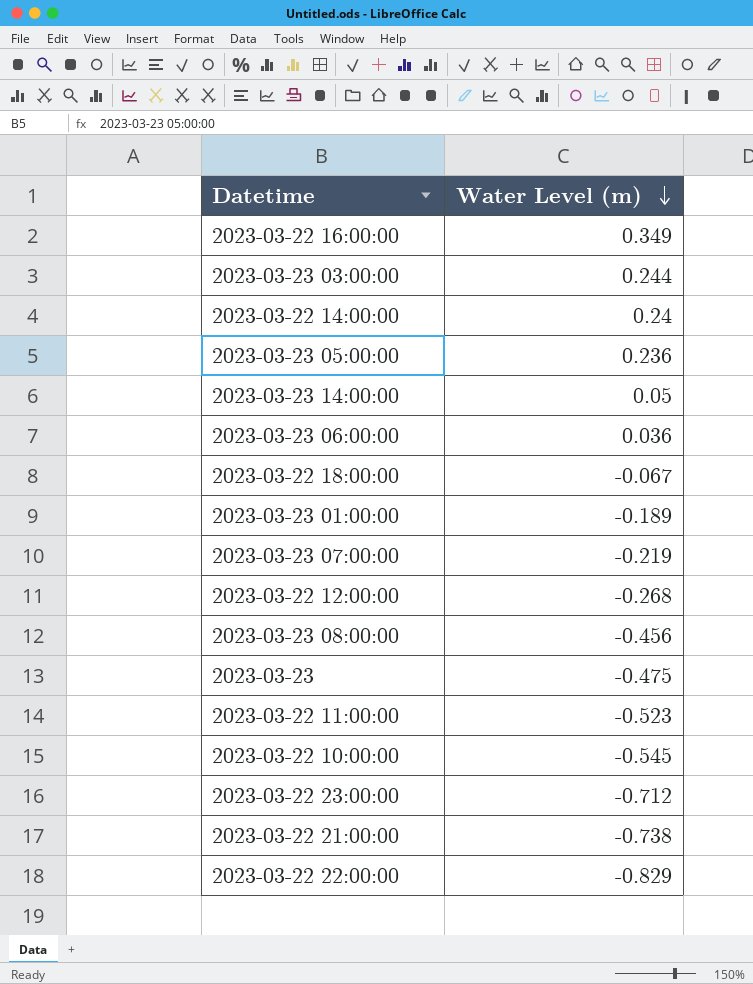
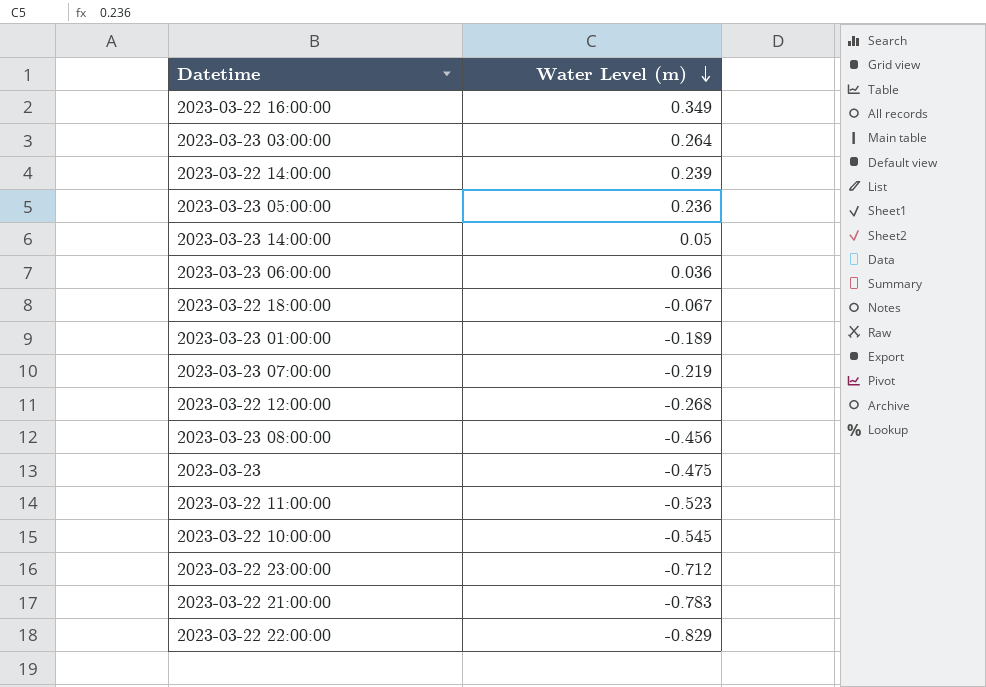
2023-03-23 03:00:00 | Water Level (m): 0.244 -> 0.264
2023-03-22 14:00:00 | Water Level (m): 0.24 -> 0.239
2023-03-22 21:00:00 | Water Level (m): -0.738 -> -0.783

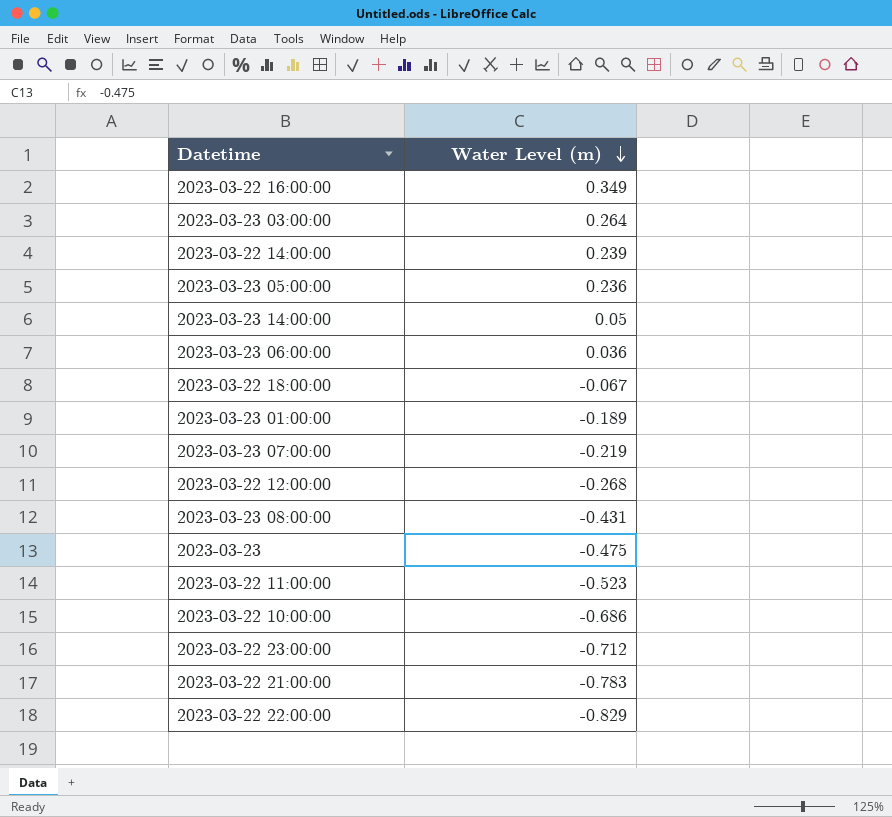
2023-03-23 08:00:00 | Water Level (m): -0.456 -> -0.431
2023-03-22 10:00:00 | Water Level (m): -0.545 -> -0.686

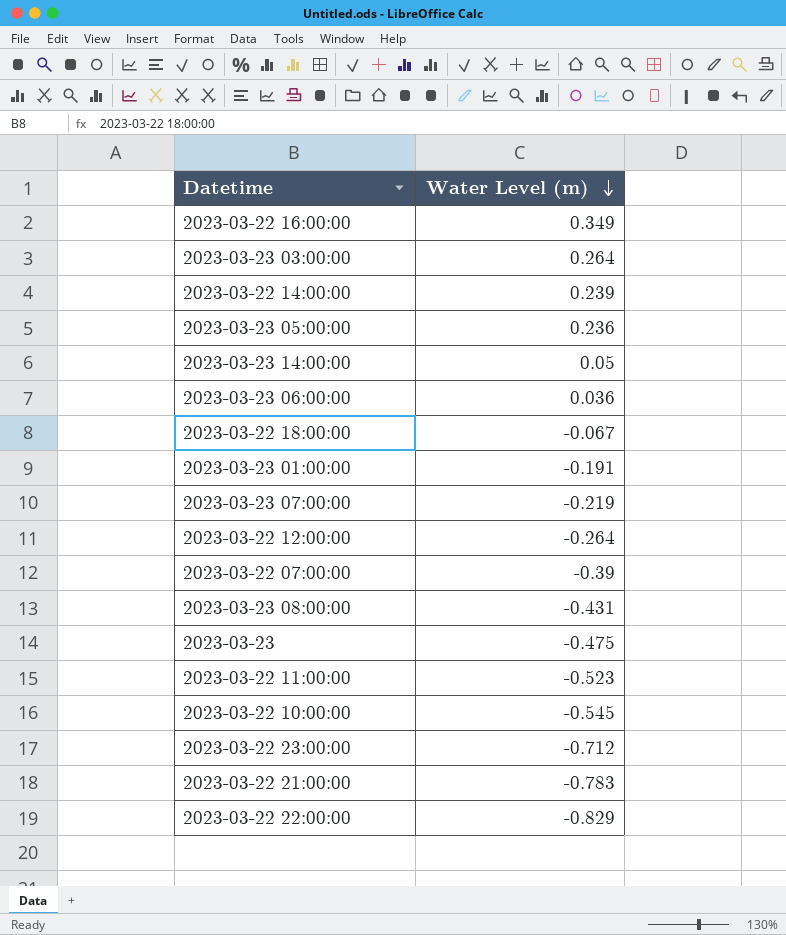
2023-03-23 01:00:00 | Water Level (m): -0.189 -> -0.191
2023-03-22 12:00:00 | Water Level (m): -0.268 -> -0.264
row 2023-03-22 07:00:00: none -> -0.39
2023-03-22 10:00:00 | Water Level (m): -0.686 -> -0.545

